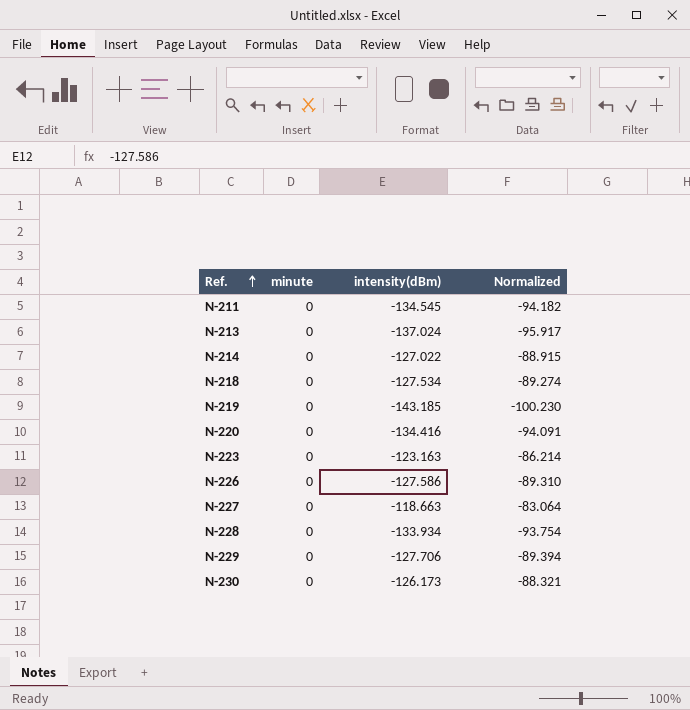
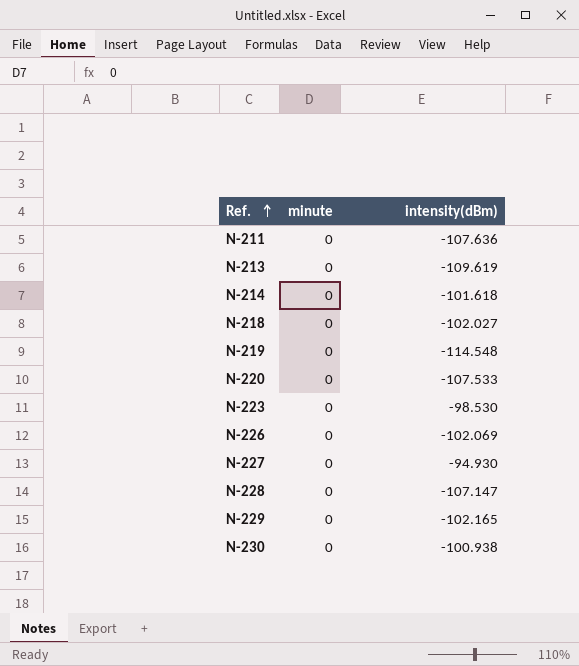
column Normalized | formula: [intensity(dBm)] * 0.7 -> none
N-211 | intensity(dBm): -134.545 -> -107.636
N-213 | intensity(dBm): -137.024 -> -109.619
N-214 | intensity(dBm): -127.022 -> -101.618
N-218 | intensity(dBm): -127.534 -> -102.027
N-219 | intensity(dBm): -143.185 -> -114.548
N-220 | intensity(dBm): -134.416 -> -107.533
N-223 | intensity(dBm): -123.163 -> -98.530
N-226 | intensity(dBm): -127.586 -> -102.069
N-227 | intensity(dBm): -118.663 -> -94.930
N-228 | intensity(dBm): -133.934 -> -107.147
N-229 | intensity(dBm): -127.706 -> -102.165
N-230 | intensity(dBm): -126.173 -> -100.938

